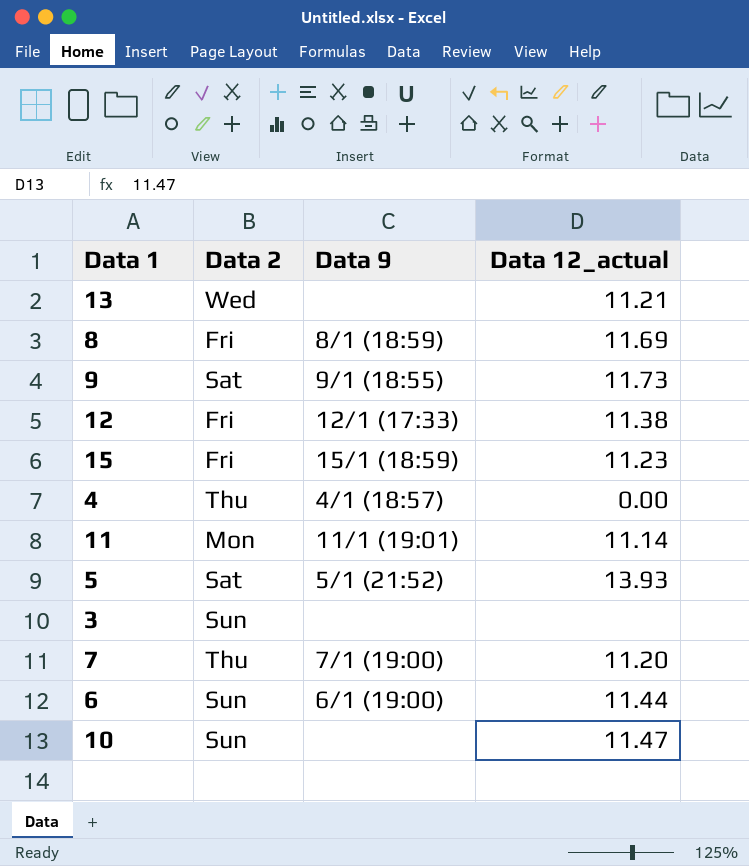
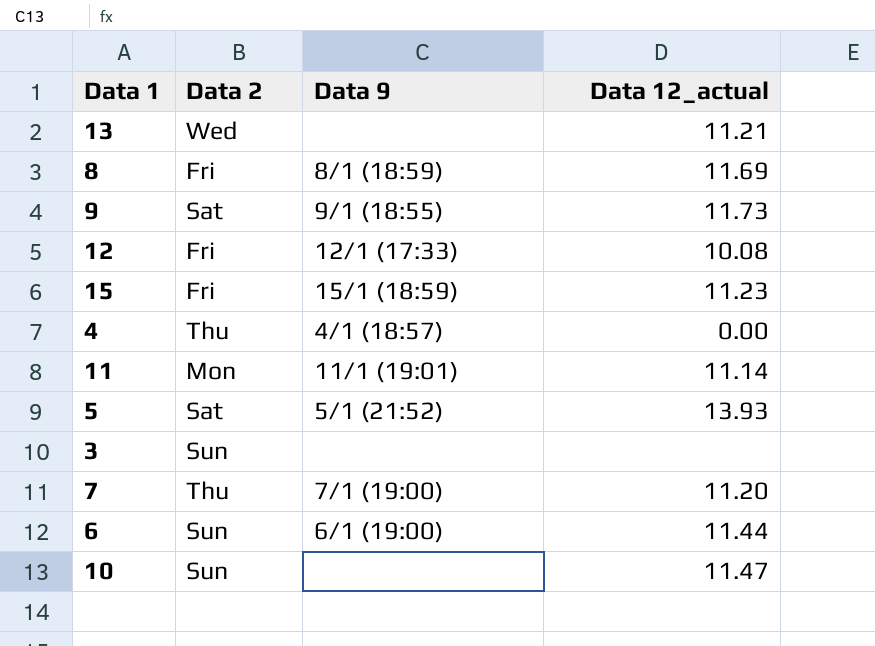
12 | Data 12_actual: 11.38 -> 10.08

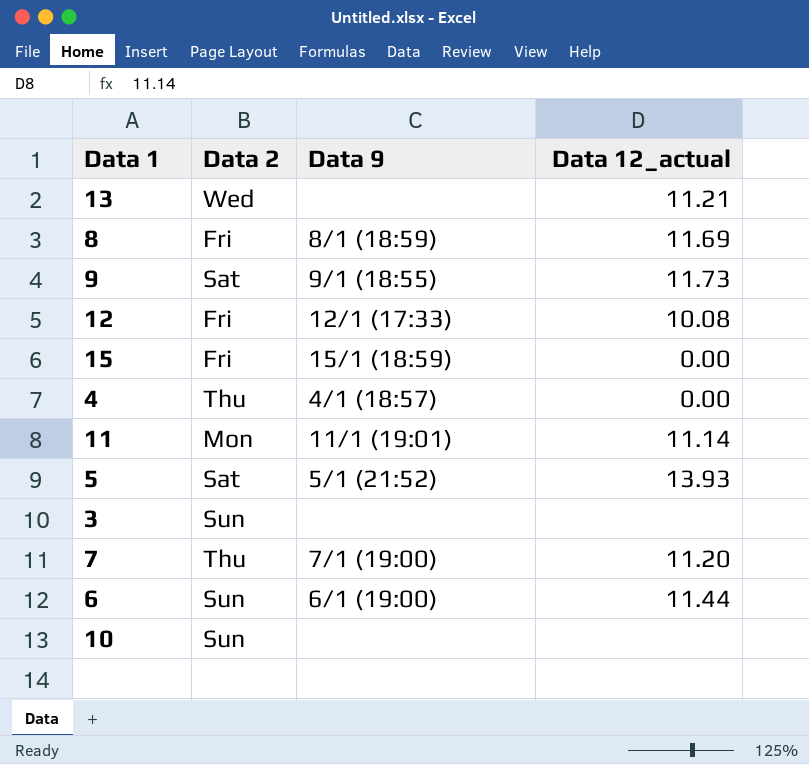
15 | Data 12_actual: 11.23 -> 0.00
10 | Data 12_actual: 11.47 -> none

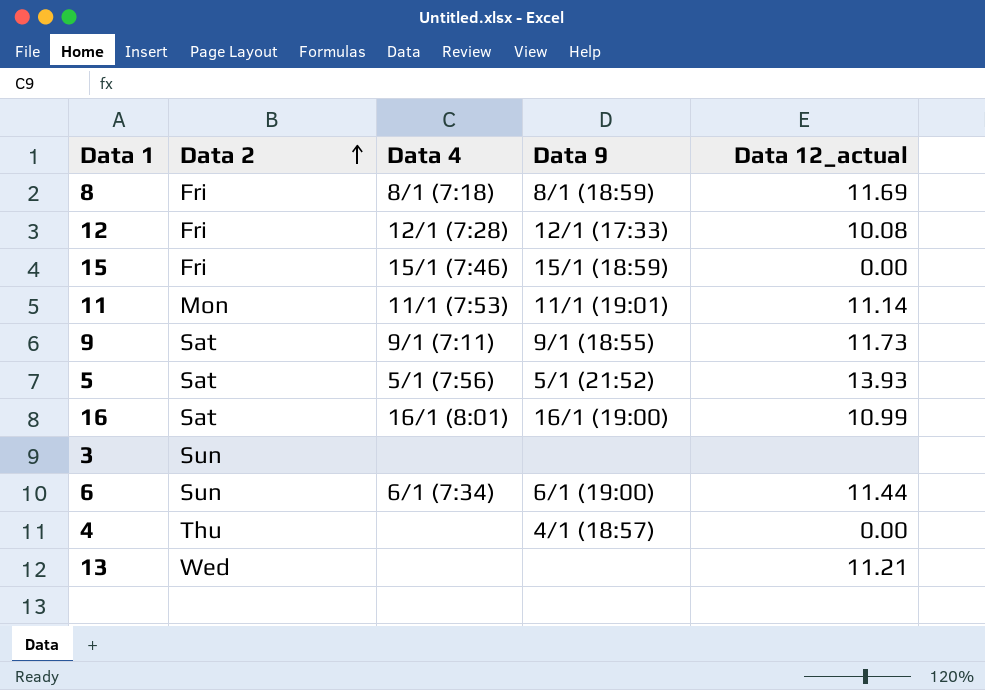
row order: none -> Data 2 ascending
column Data 4 | position: none -> 3
row 7: Thu | 7/1 (19:00) | 11.20 -> none
row 10: Sun | none | none -> none
row 16: none -> Sat | 16/1 (8:01) | 16/1 (19:00) | 10.99

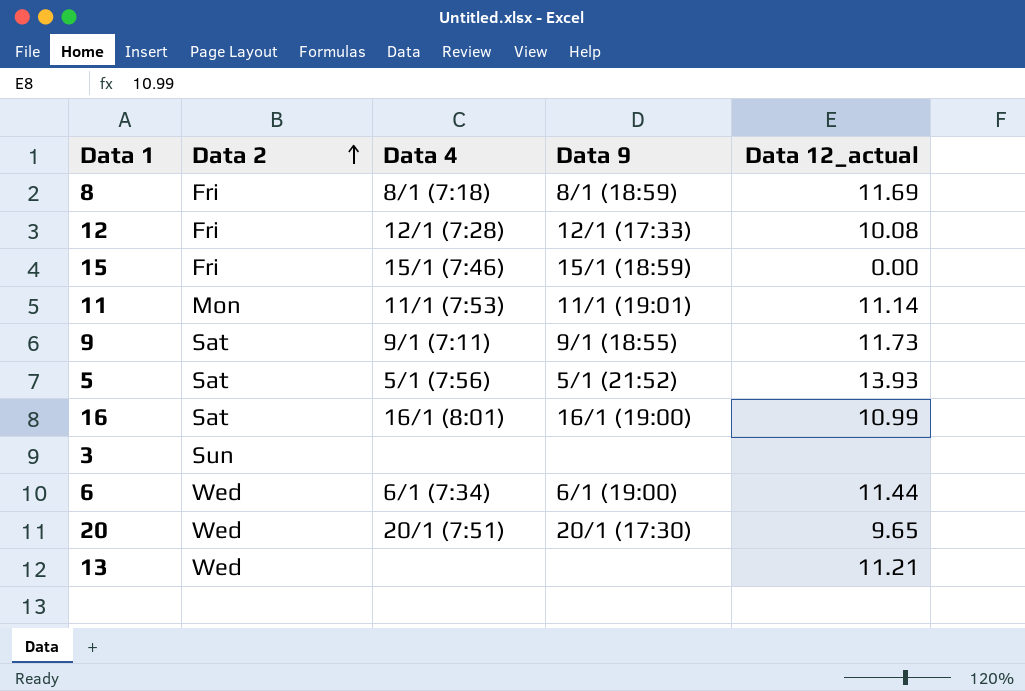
row 4: Thu | none | 4/1 (18:57) | 0.00 -> none
6 | Data 2: Sun -> Wed
row 20: none -> Wed | 20/1 (7:51) | 20/1 (17:30) | 9.65

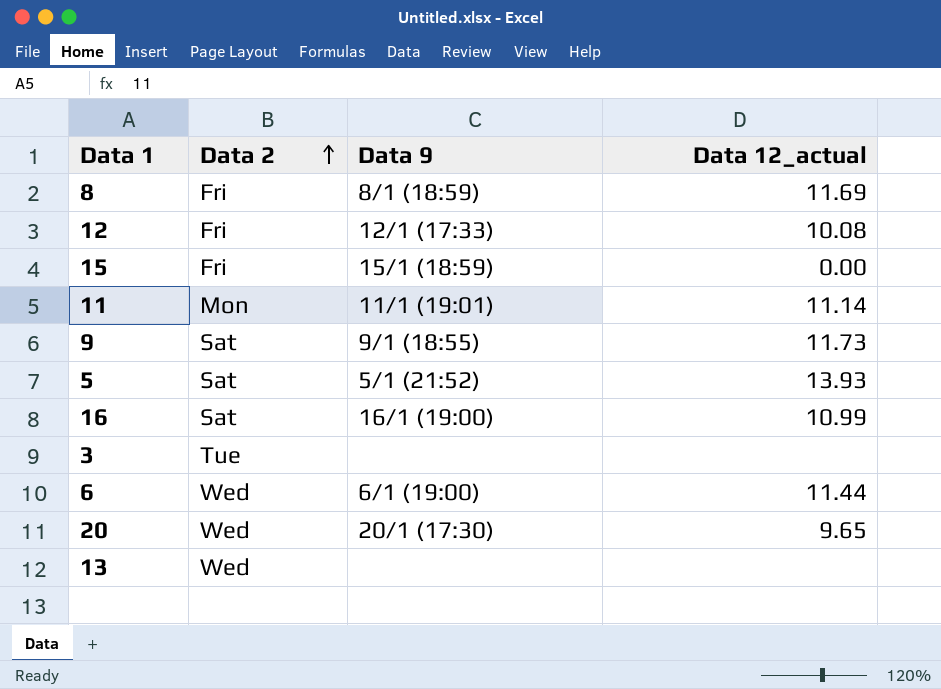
column Data 4 | position: 3 -> none
3 | Data 2: Sun -> Tue
13 | Data 12_actual: 11.21 -> none

